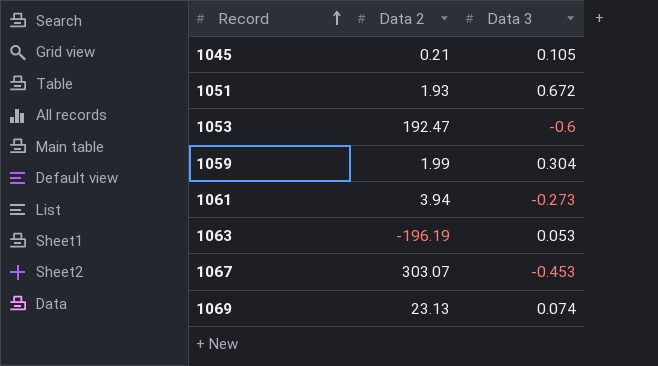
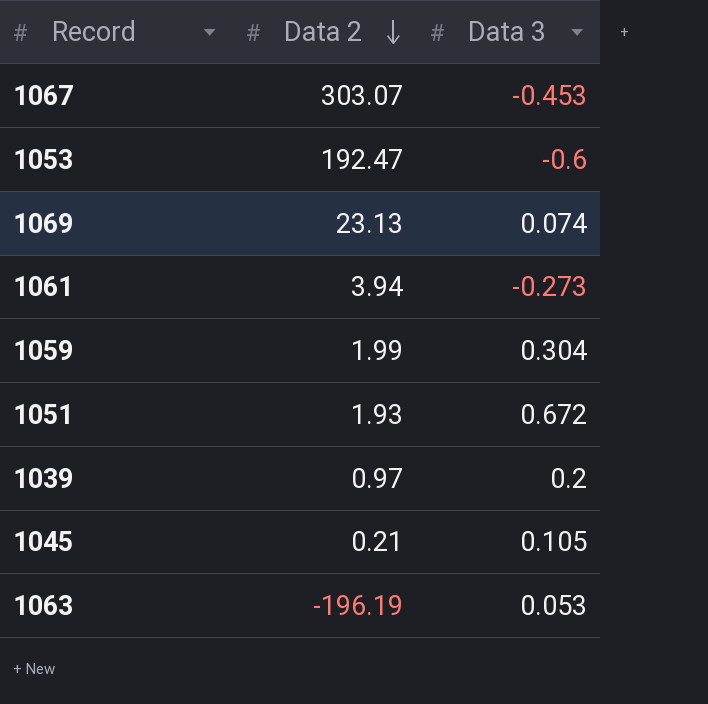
row order: Record ascending -> Data 2 descending
row 1039: none -> 0.97 | 0.2

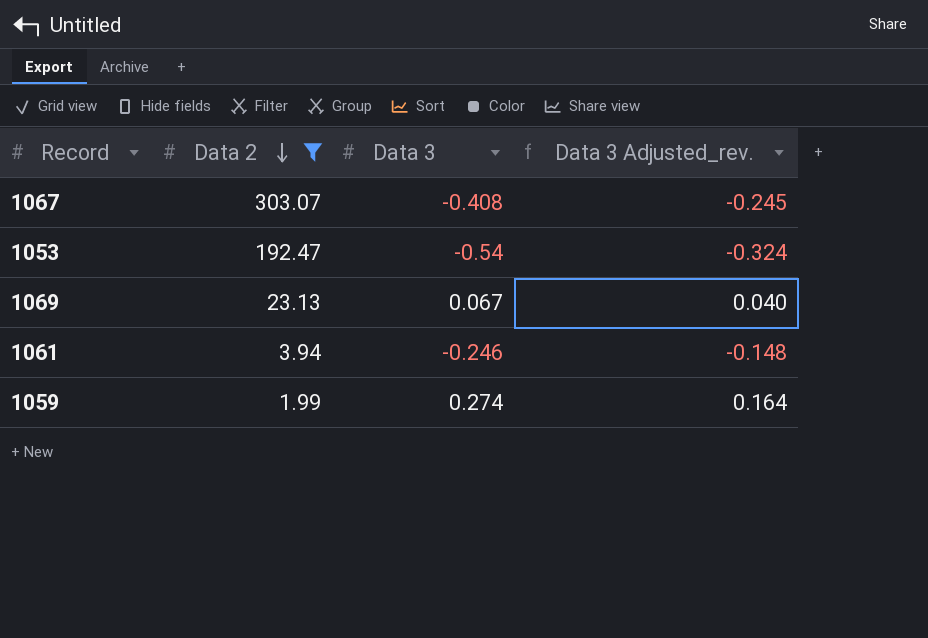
filter: none -> Data 2 >= 1.99
column Data 3 Adjusted_rev. | formula: none -> [Data 3] * 0.6
1067 | Data 3: -0.453 -> -0.408
1053 | Data 3: -0.6 -> -0.54
1069 | Data 3: 0.074 -> 0.067
1061 | Data 3: -0.273 -> -0.246
1059 | Data 3: 0.304 -> 0.274

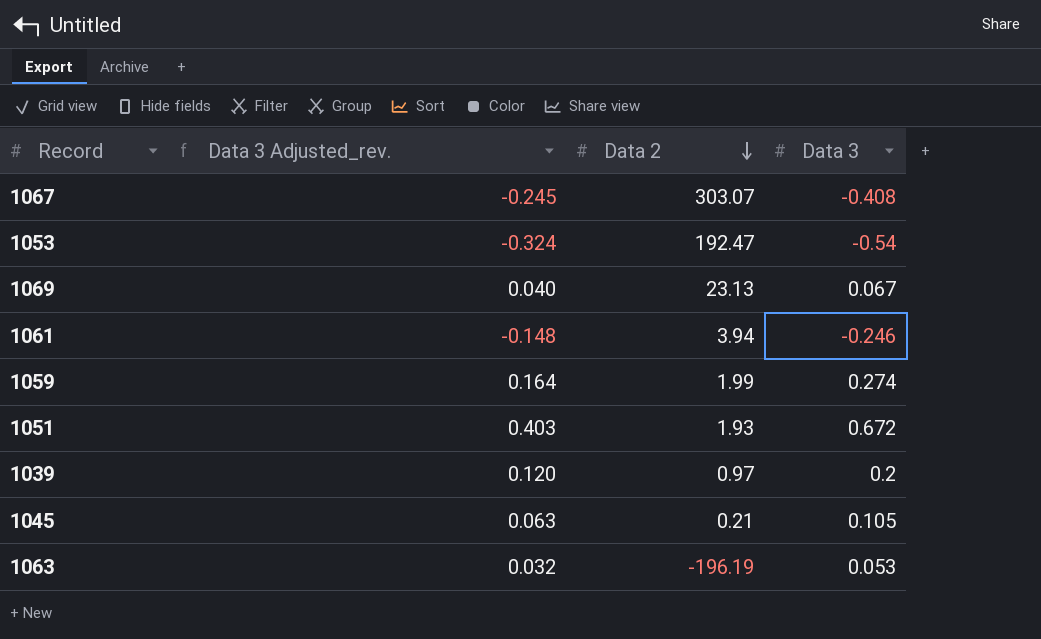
filter: Data 2 >= 1.99 -> none
column Data 3 Adjusted_rev. | position: 4 -> 2

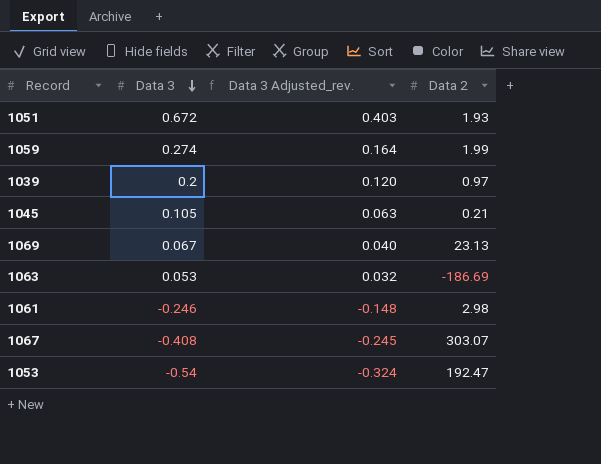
row order: Data 2 descending -> Data 3 descending
column Data 3 | position: 4 -> 2
1063 | Data 2: -196.19 -> -186.69
1061 | Data 2: 3.94 -> 2.98

